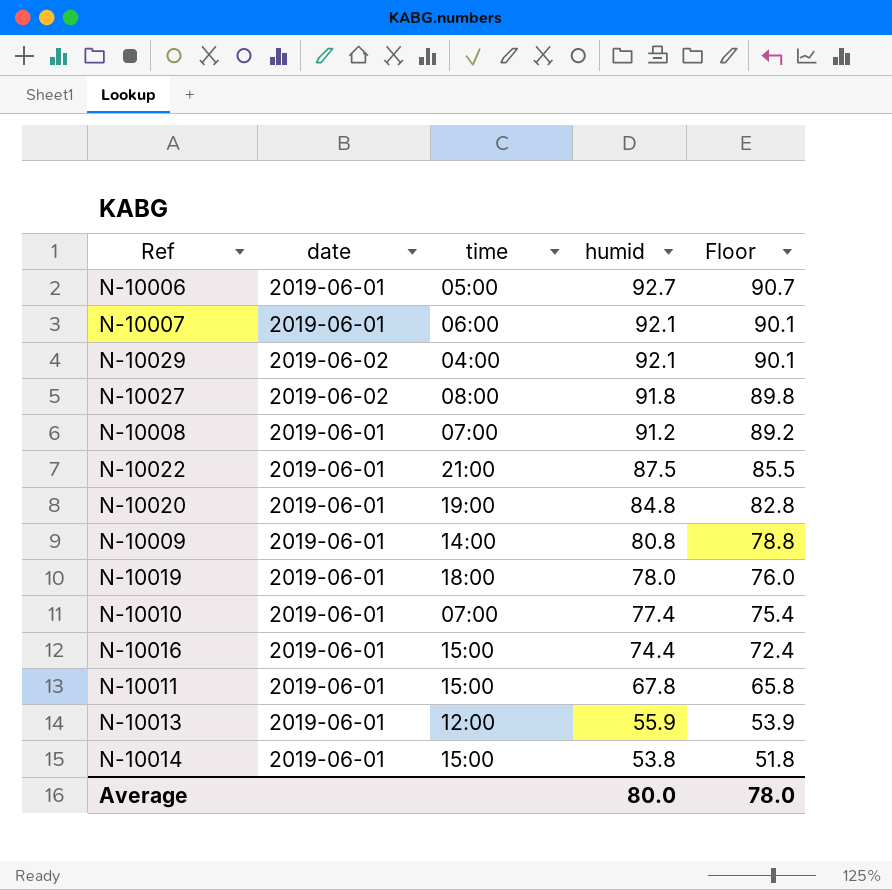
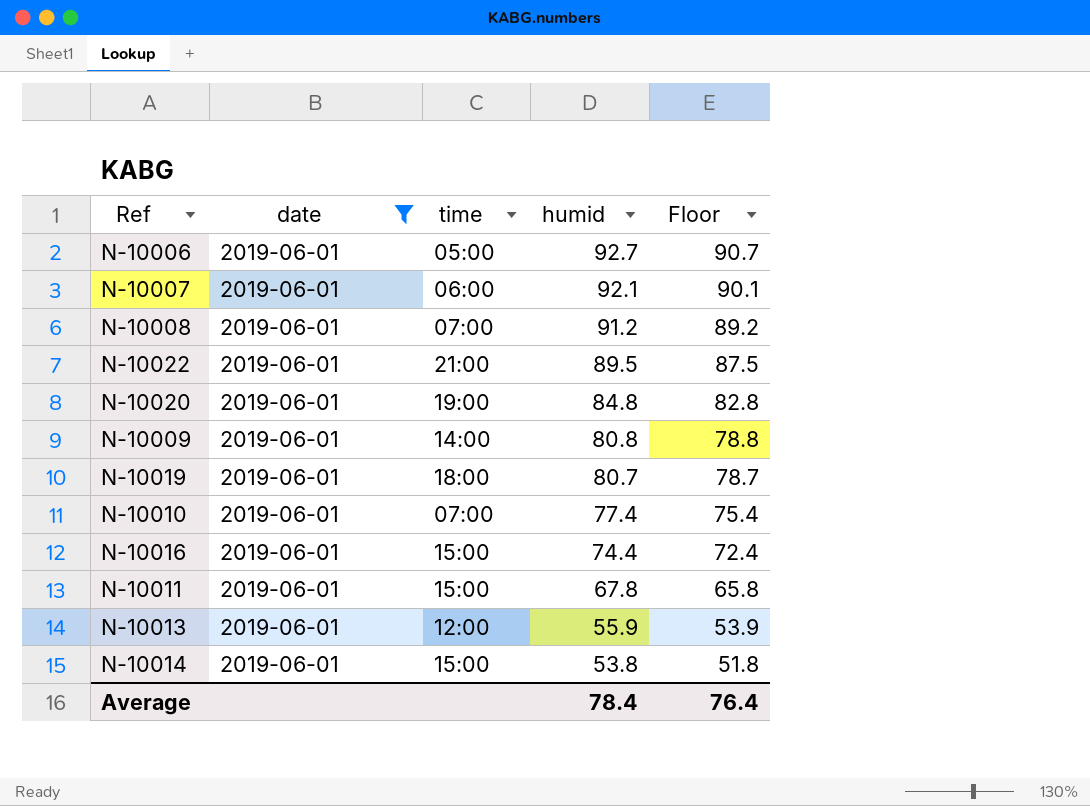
filter: none -> date = 2019-06-01
N-10022 | humid: 87.5 -> 89.5
N-10022 | Floor: 85.5 -> 87.5
N-10019 | humid: 78.0 -> 80.7
N-10019 | Floor: 76.0 -> 78.7
Average | humid: 80.0 -> 78.4
Average | Floor: 78.0 -> 76.4

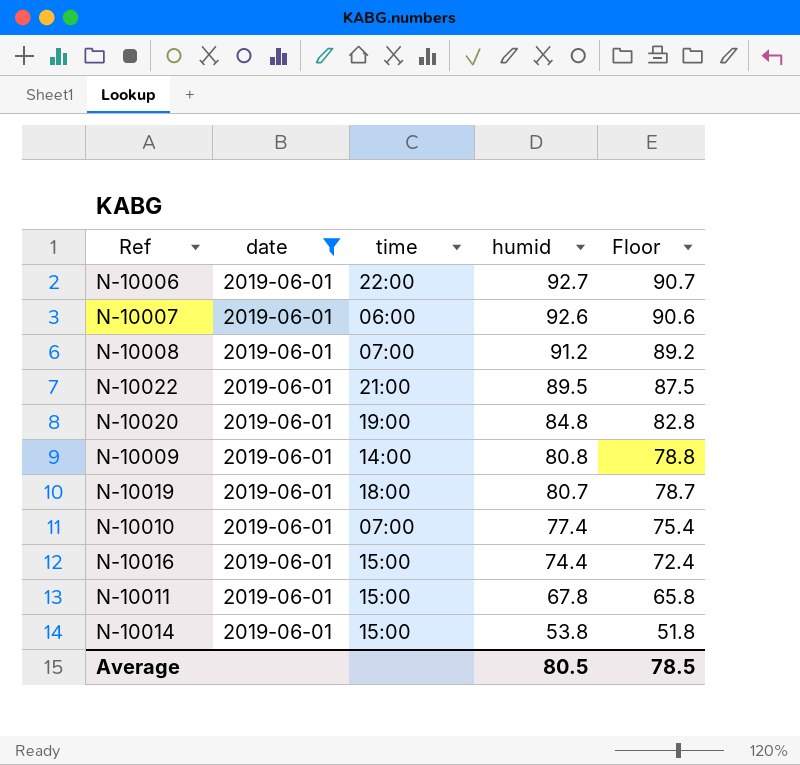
row N-10013: 2019-06-01 | 12:00 | 55.9 | 53.9 -> none
N-10006 | time: 05:00 -> 22:00
N-10007 | humid: 92.1 -> 92.6
N-10007 | Floor: 90.1 -> 90.6
Average | humid: 78.4 -> 80.5
Average | Floor: 76.4 -> 78.5

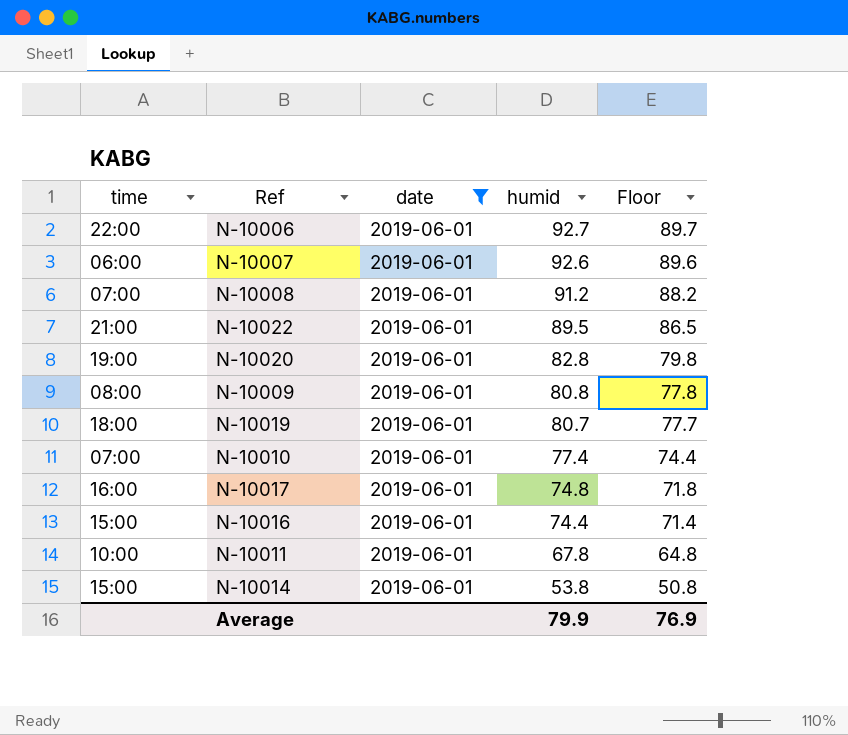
column time | position: 3 -> 1
column Floor | formula: [humid] - 2 -> [humid] - 3
N-10020 | humid: 84.8 -> 82.8
N-10009 | time: 14:00 -> 08:00
row N-10017: none -> 16:00 | 2019-06-01 | 74.8 | 71.8
N-10011 | time: 15:00 -> 10:00
Average | humid: 80.5 -> 79.9
Average | Floor: 78.5 -> 76.9

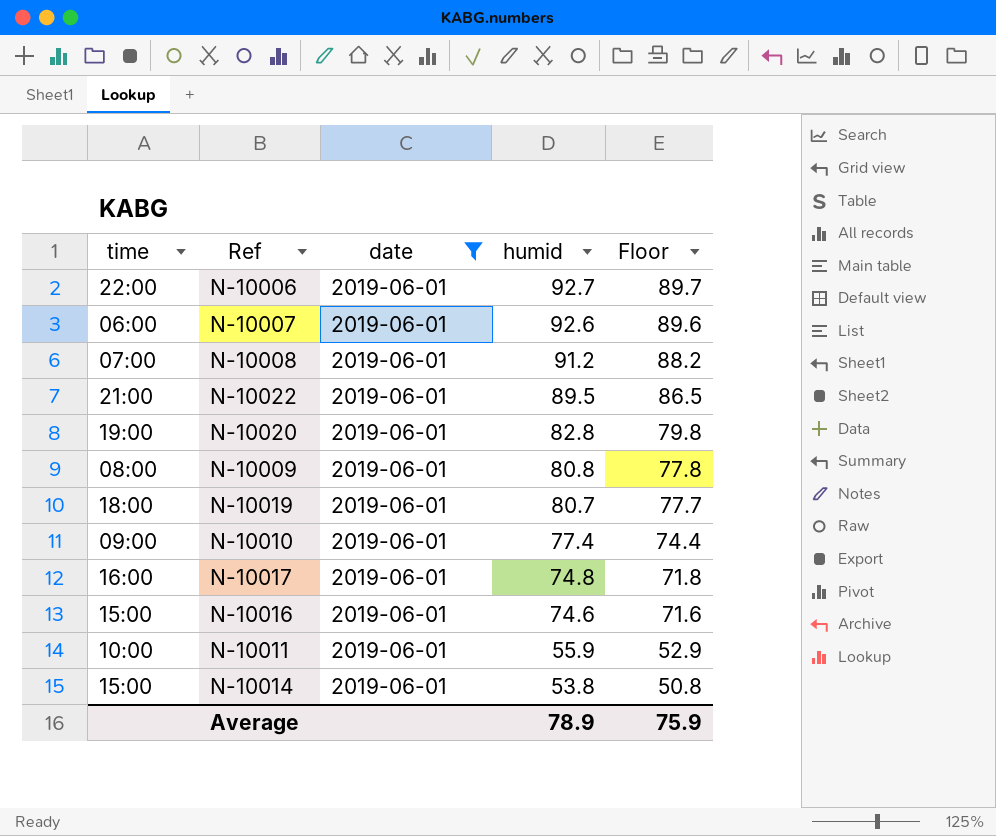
N-10010 | time: 07:00 -> 09:00
N-10016 | humid: 74.4 -> 74.6
N-10016 | Floor: 71.4 -> 71.6
N-10011 | humid: 67.8 -> 55.9
N-10011 | Floor: 64.8 -> 52.9
Average | humid: 79.9 -> 78.9
Average | Floor: 76.9 -> 75.9

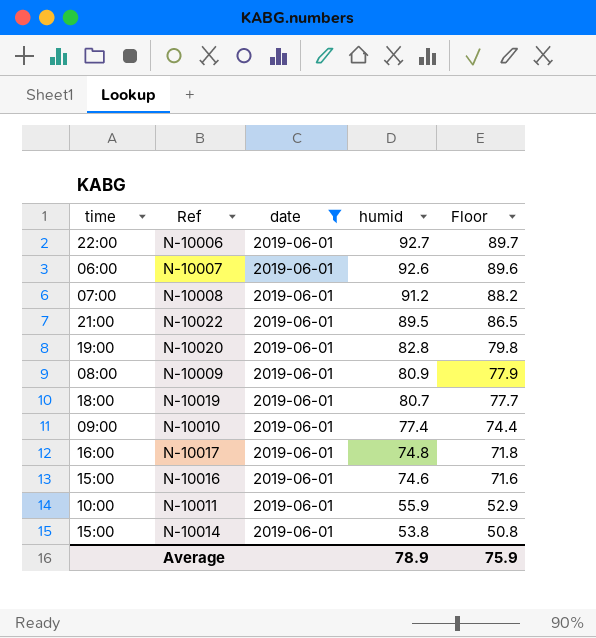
N-10009 | humid: 80.8 -> 80.9
N-10009 | Floor: 77.8 -> 77.9

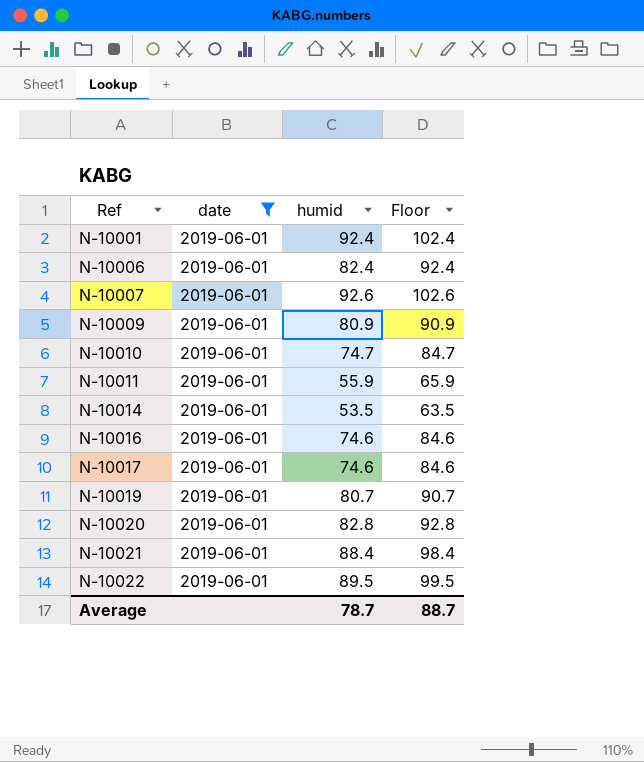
row order: humid descending -> Ref ascending
column time | position: 1 -> none
column Floor | formula: [humid] - 3 -> [humid] + 10
row N-10008: 07:00 | 2019-06-01 | 91.2 | 88.2 -> none
row N-10001: none -> 2019-06-01 | 92.4 | 102.4
N-10006 | humid: 92.7 -> 82.4
N-10010 | humid: 77.4 -> 74.7
N-10014 | humid: 53.8 -> 53.5
N-10017 | humid: 74.8 -> 74.6
row N-10021: none -> 2019-06-01 | 88.4 | 98.4
Average | humid: 78.9 -> 78.7
Average | Floor: 75.9 -> 88.7

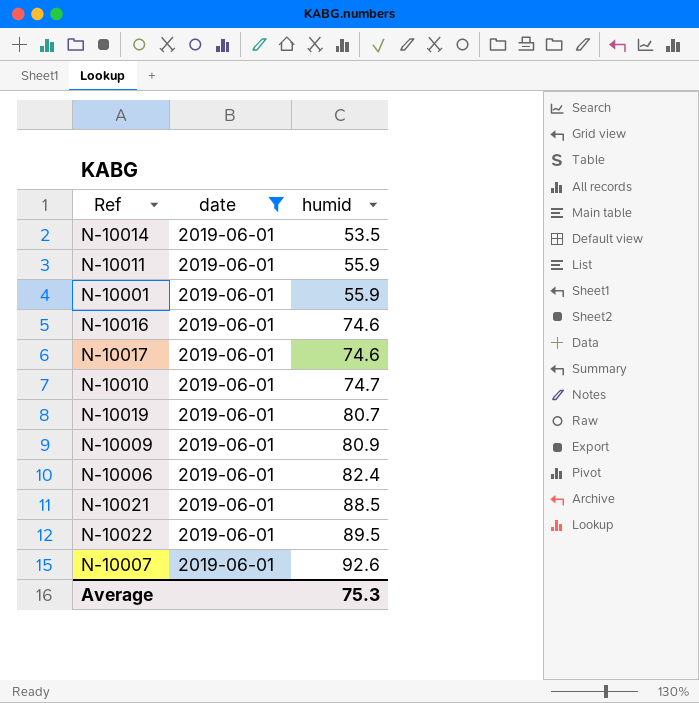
row order: Ref ascending -> humid ascending
column Floor | formula: [humid] + 10 -> none
row N-10020: 2019-06-01 | 82.8 | 92.8 -> none
N-10001 | humid: 92.4 -> 55.9
N-10021 | humid: 88.4 -> 88.5
Average | humid: 78.7 -> 75.3

